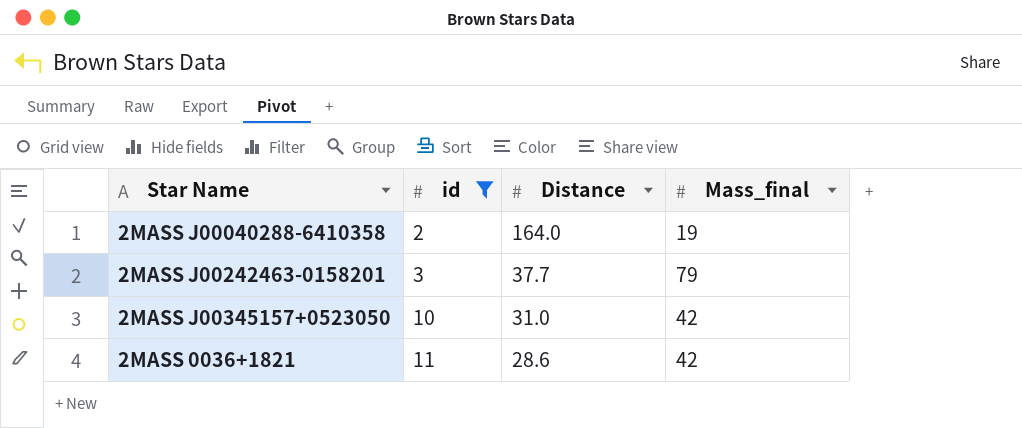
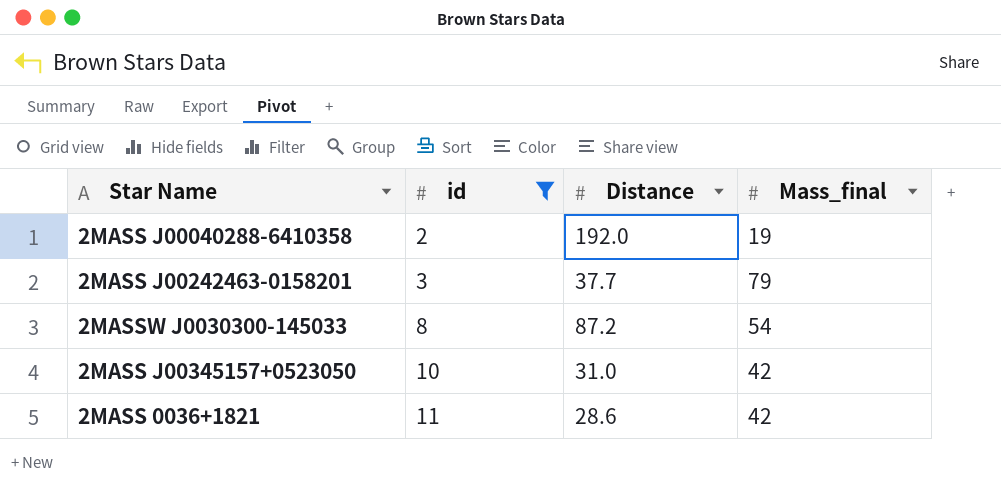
2MASS J00040288-6410358 | Distance: 164.0 -> 192.0
row 2MASSW J0030300-145033: none -> 8 | 87.2 | 54

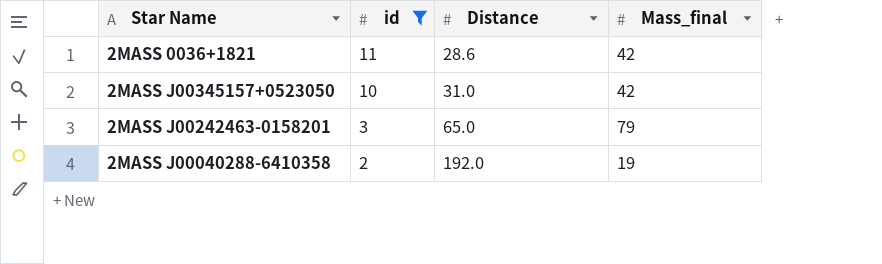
row order: id ascending -> id descending
row 2MASSW J0030300-145033: 8 | 87.2 | 54 -> none
2MASS J00242463-0158201 | Distance: 37.7 -> 65.0

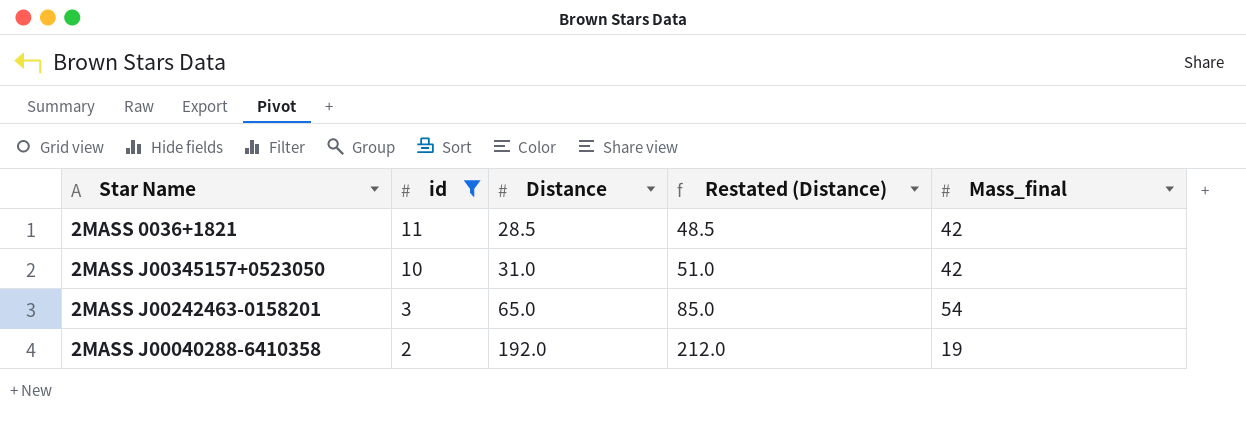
column Restated (Distance) | formula: none -> [Distance] + 20
2MASS 0036+1821 | Distance: 28.6 -> 28.5
2MASS J00242463-0158201 | Mass_final: 79 -> 54

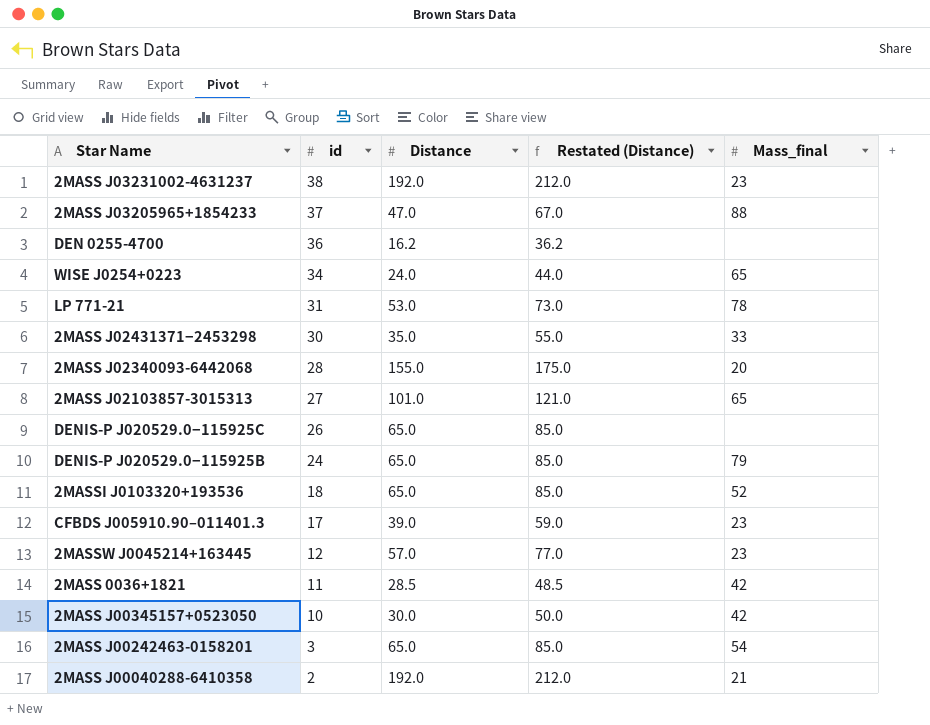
filter: id <= 11 -> none
2MASS J00345157+0523050 | Distance: 31.0 -> 30.0
2MASS J00345157+0523050 | Restated (Distance): 51.0 -> 50.0
2MASS J00040288-6410358 | Mass_final: 19 -> 21

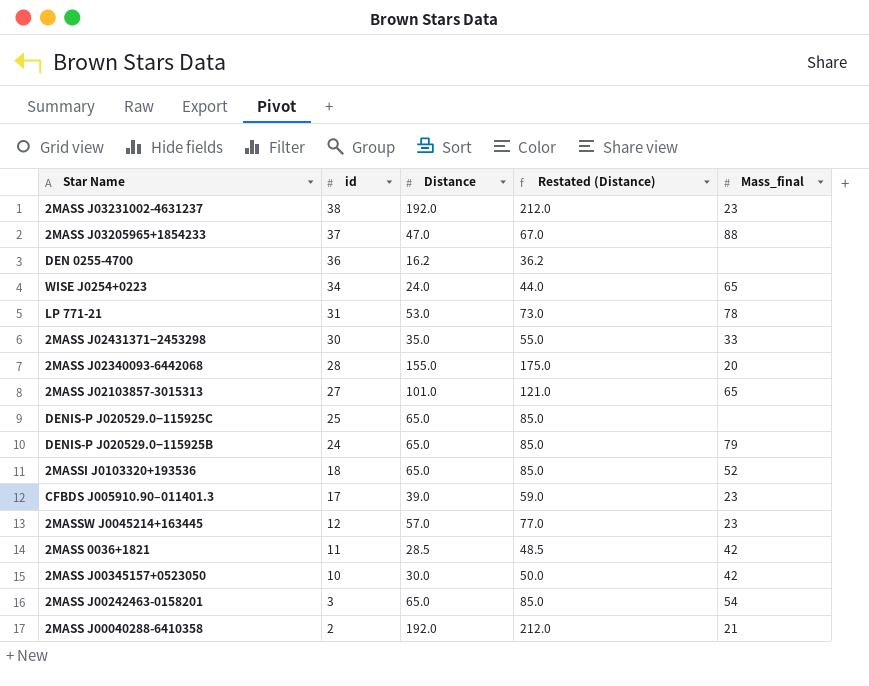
DENIS-P J020529.0−115925C | id: 26 -> 25

